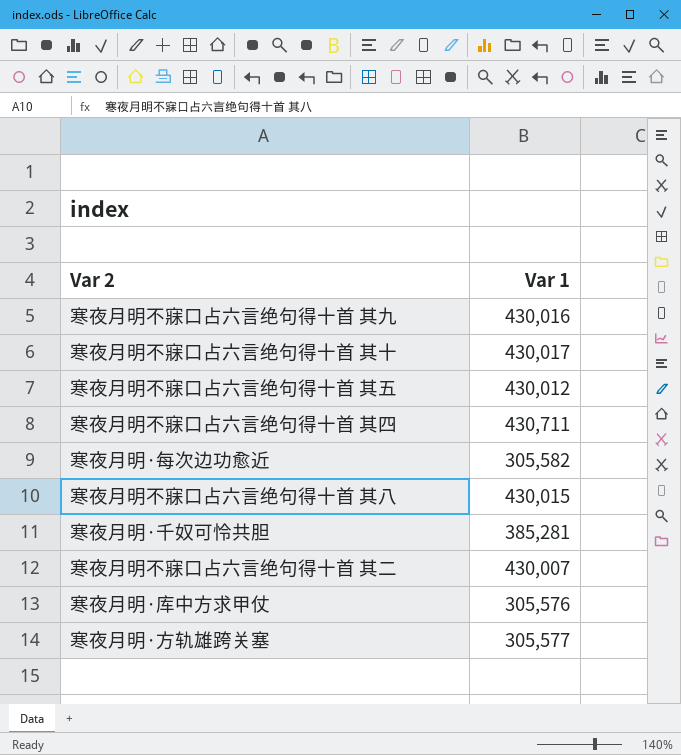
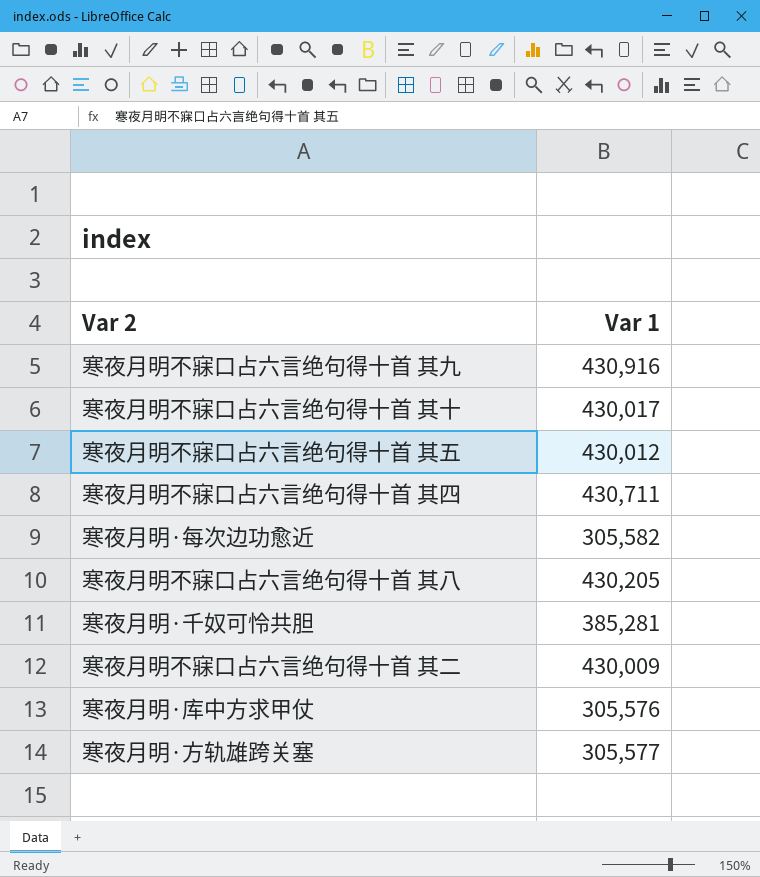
寒夜月明不寐口占六言绝句得十首 其九 | Var 1: 430,016 -> 430,916
寒夜月明不寐口占六言绝句得十首 其八 | Var 1: 430,015 -> 430,205
寒夜月明不寐口占六言绝句得十首 其二 | Var 1: 430,007 -> 430,009

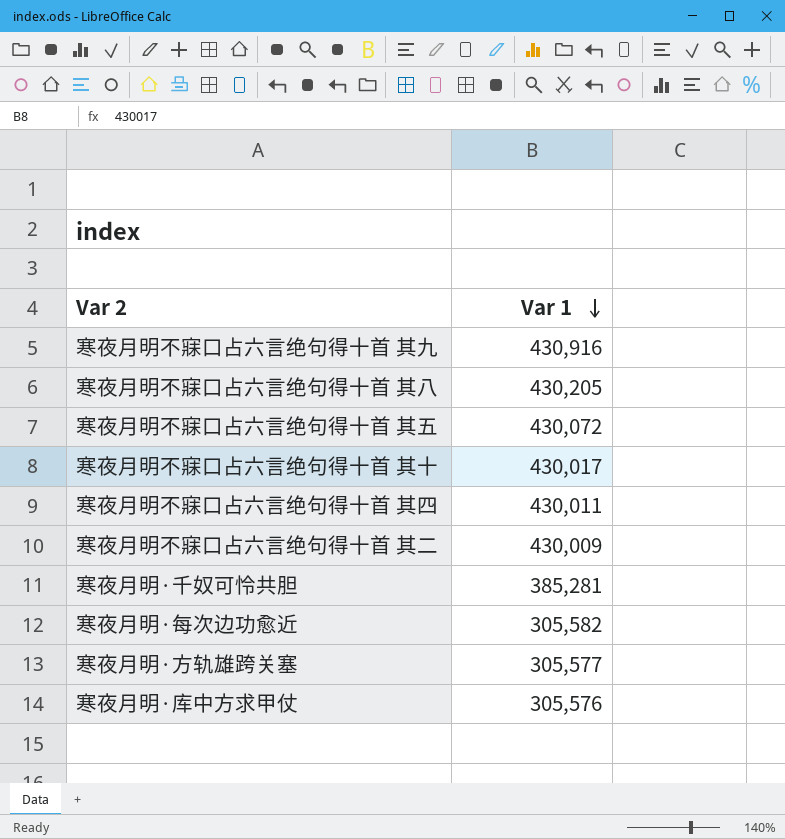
row order: none -> Var 1 descending
寒夜月明不寐口占六言绝句得十首 其五 | Var 1: 430,012 -> 430,072
寒夜月明不寐口占六言绝句得十首 其四 | Var 1: 430,711 -> 430,011

